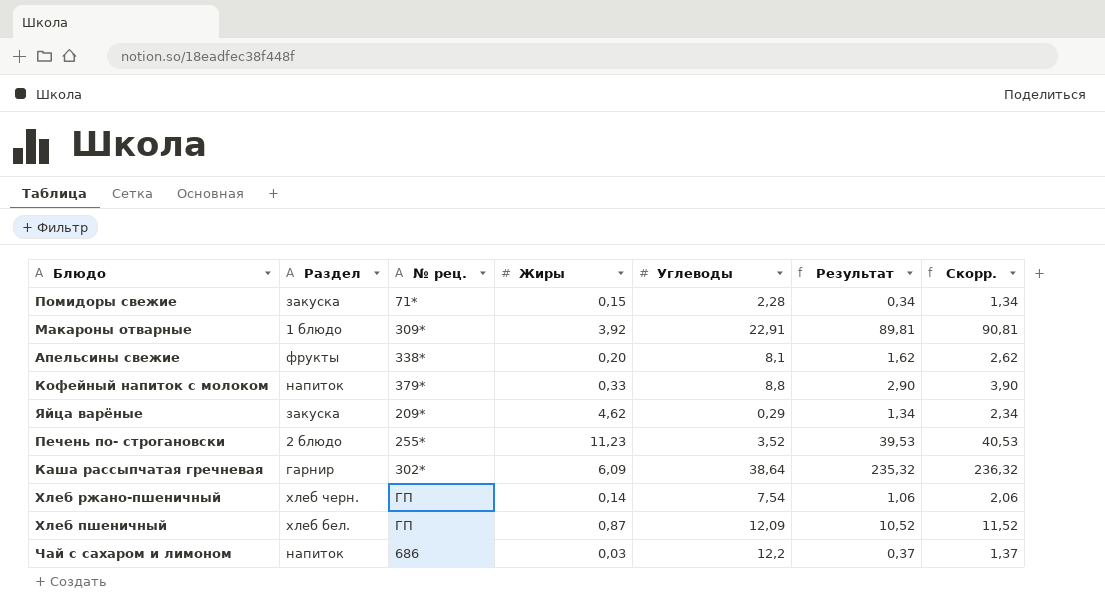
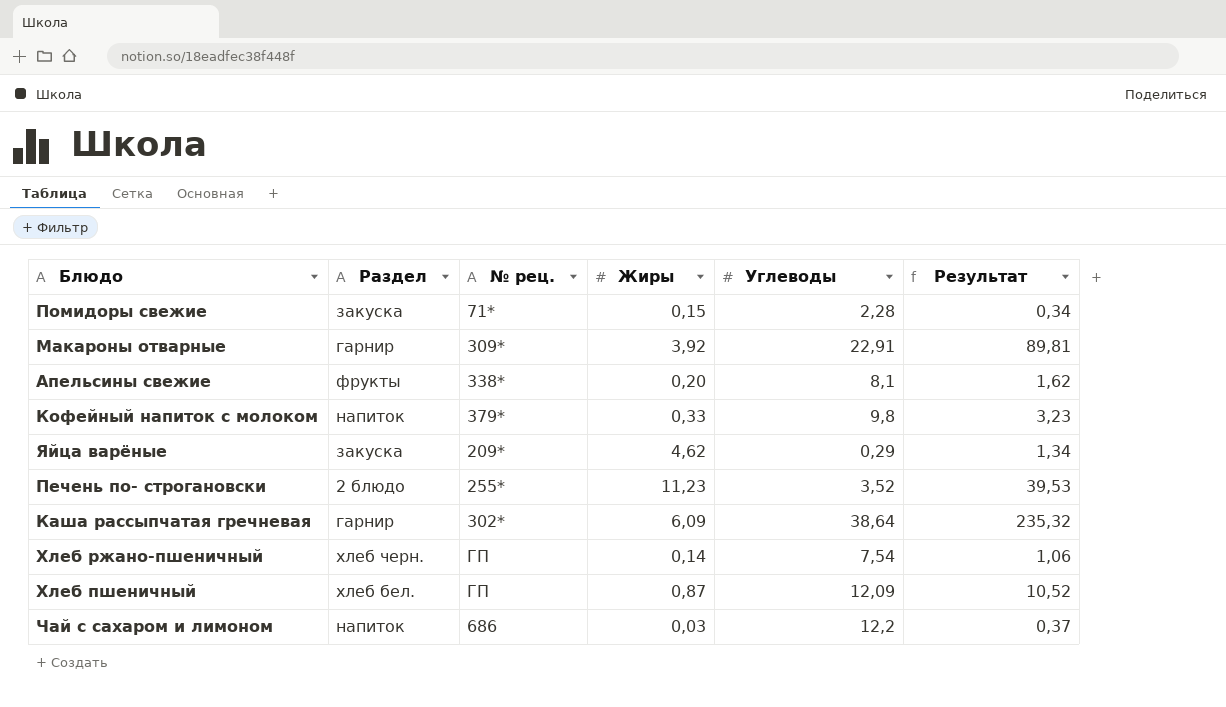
column Скорр. | formula: [Результат] + 1 -> none
Макароны отварные | Раздел: 1 блюдо -> гарнир
Кофейный напиток с молоком | Углеводы: 8,8 -> 9,8
Кофейный напиток с молоком | Результат: 2,90 -> 3,23

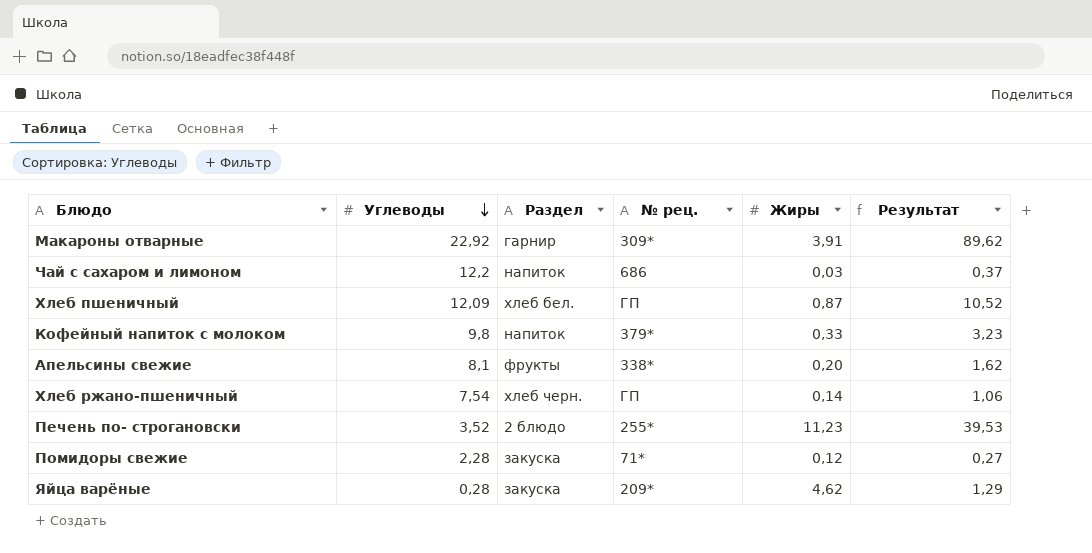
row order: none -> Углеводы descending
column Углеводы | position: 5 -> 2
row Каша рассыпчатая гречневая: гарнир | 302* | 6,09 | 38,64 | 235,32 -> none
Макароны отварные | Углеводы: 22,91 -> 22,92
Макароны отварные | Жиры: 3,92 -> 3,91
Макароны отварные | Результат: 89,81 -> 89,62
Помидоры свежие | Жиры: 0,15 -> 0,12
Помидоры свежие | Результат: 0,34 -> 0,27
Яйца варёные | Углеводы: 0,29 -> 0,28
Яйца варёные | Результат: 1,34 -> 1,29

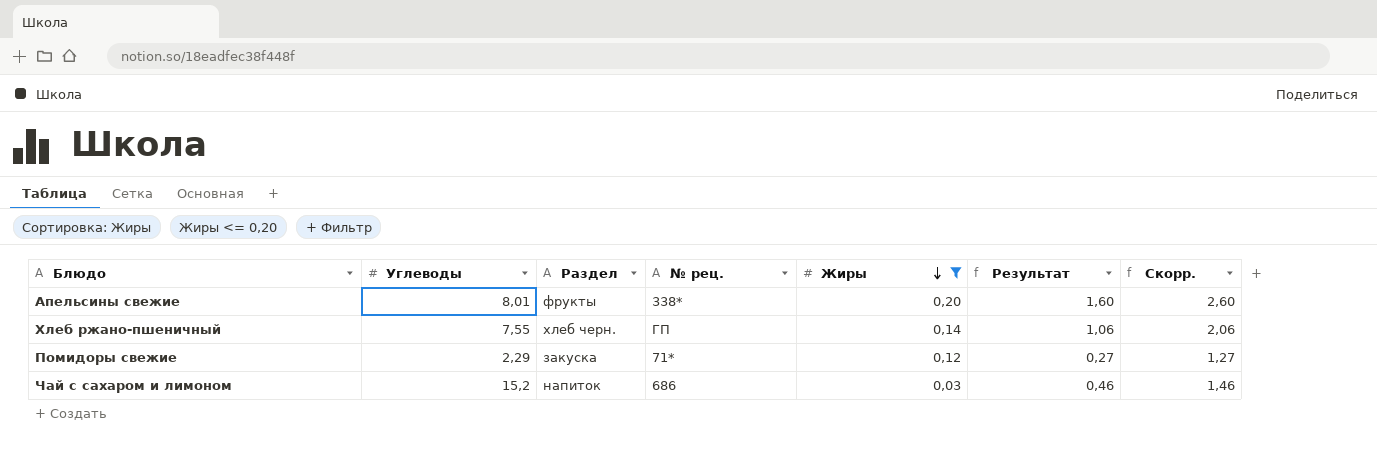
filter: none -> Жиры <= 0,20
row order: Углеводы descending -> Жиры descending
column Скорр. | formula: none -> [Результат] + 1
Апельсины свежие | Углеводы: 8,1 -> 8,01
Апельсины свежие | Результат: 1,62 -> 1,60
Хлеб ржано-пшеничный | Углеводы: 7,54 -> 7,55
Помидоры свежие | Углеводы: 2,28 -> 2,29
Чай с сахаром и лимоном | Углеводы: 12,2 -> 15,2
Чай с сахаром и лимоном | Результат: 0,37 -> 0,46

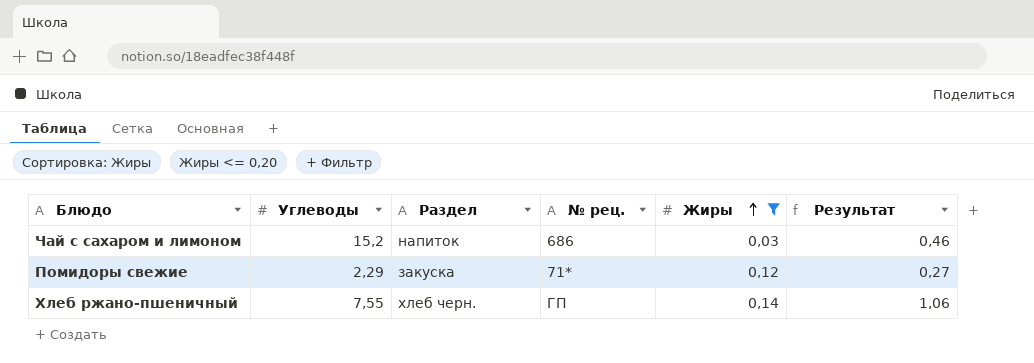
row order: Жиры descending -> Жиры ascending
column Скорр. | formula: [Результат] + 1 -> none
row Апельсины свежие: 8,01 | фрукты | 338* | 0,20 | 1,60 | 2,60 -> none

